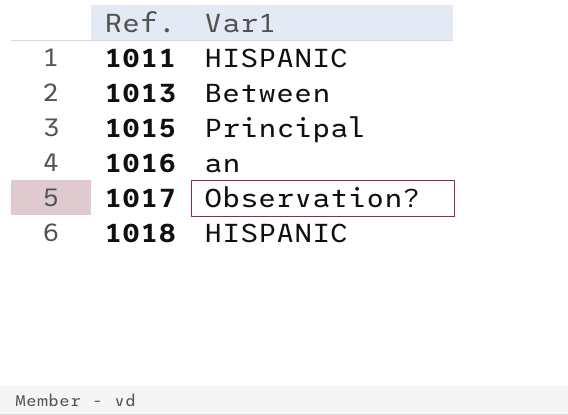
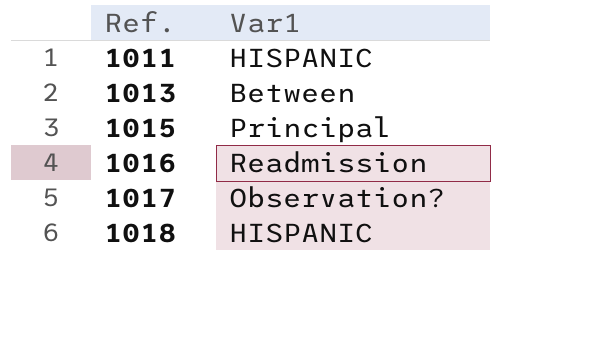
1016 | Var1: an -> Readmission

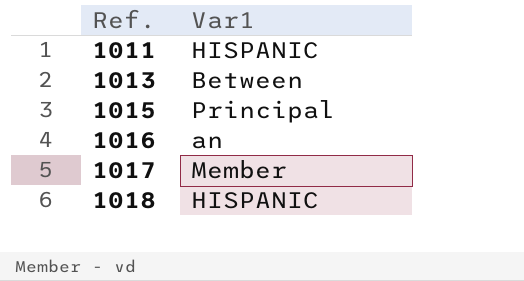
1016 | Var1: Readmission -> an
1017 | Var1: Observation? -> Member

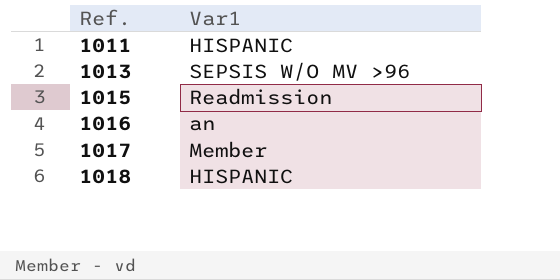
1013 | Var1: Between -> SEPSIS W/O MV >96
1015 | Var1: Principal -> Readmission

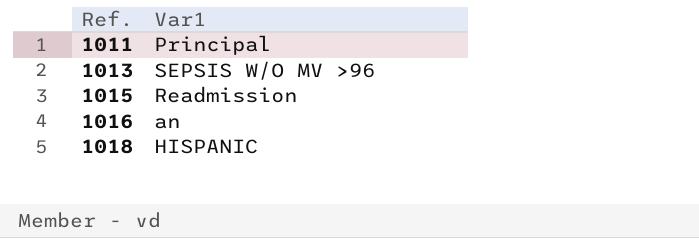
row 1017: Member -> none
1011 | Var1: HISPANIC -> Principal

